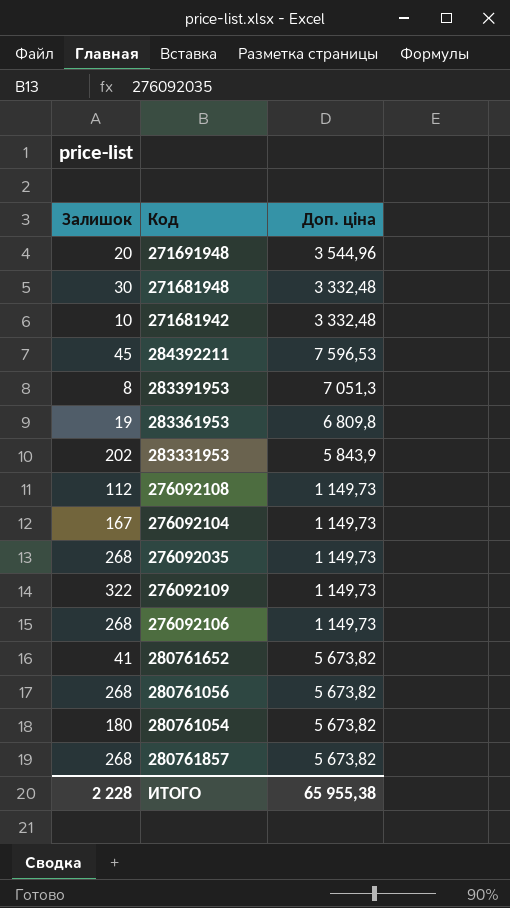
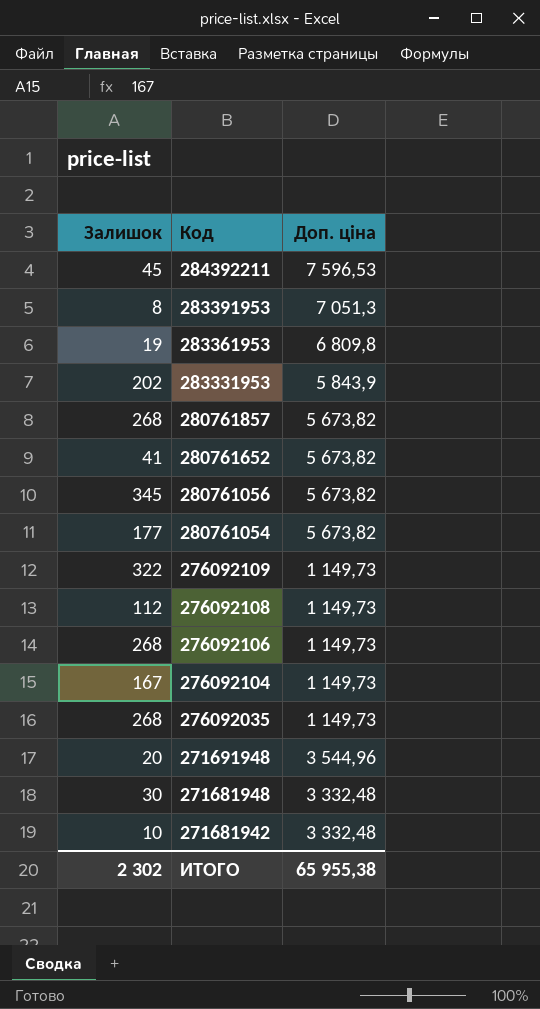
row order: none -> Код descending
280761056 | Залишок: 268 -> 345
280761054 | Залишок: 180 -> 177
ИТОГО | Залишок: 2 228 -> 2 302

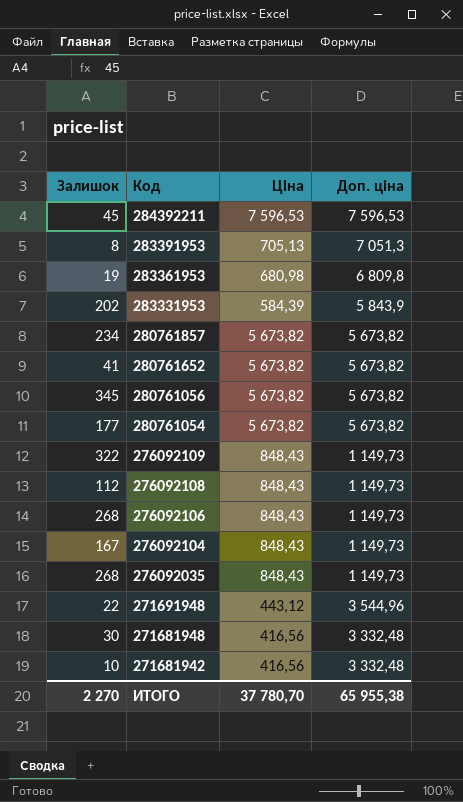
column Ціна | position: none -> 3
280761857 | Залишок: 268 -> 234
271691948 | Залишок: 20 -> 22
ИТОГО | Залишок: 2 302 -> 2 270

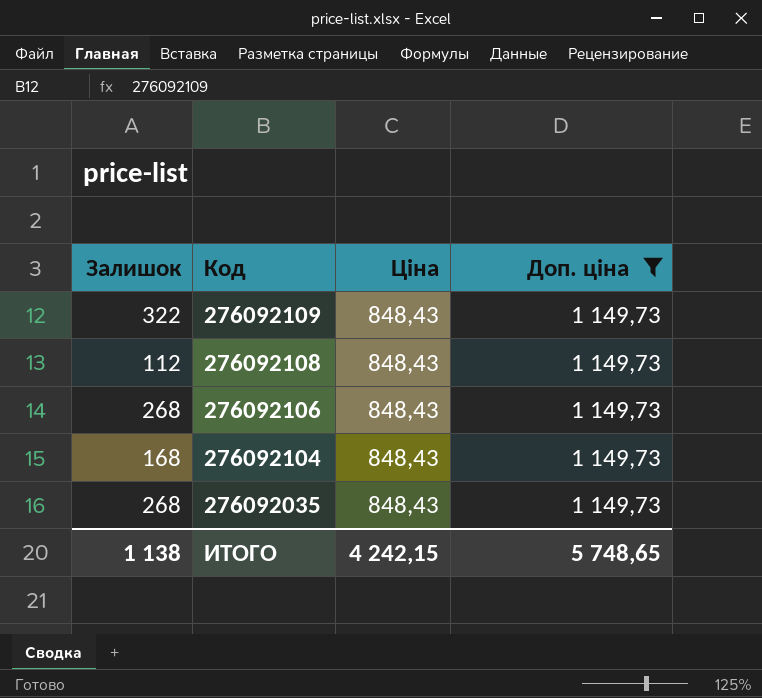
filter: none -> Доп. ціна = 1 149,73
276092104 | Залишок: 167 -> 168
ИТОГО | Залишок: 2 270 -> 1 138
ИТОГО | Ціна: 37 780,70 -> 4 242,15
ИТОГО | Доп. ціна: 65 955,38 -> 5 748,65

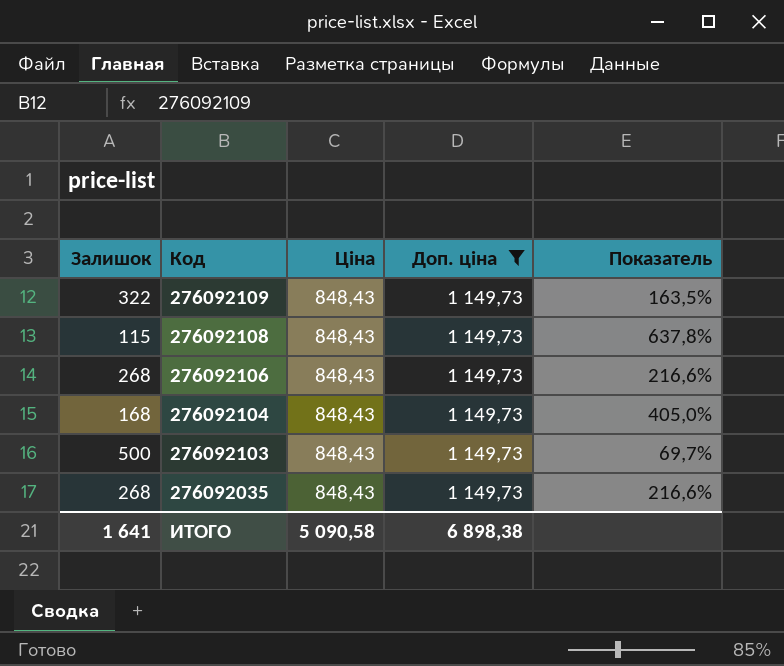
column Показатель | formula: none -> ([Ціна] - [Залишок]) / [Залишок]
276092108 | Залишок: 112 -> 115
row 276092103: none -> 500 | 848,43 | 1 149,73 | 69,7%
ИТОГО | Залишок: 1 138 -> 1 641
ИТОГО | Ціна: 4 242,15 -> 5 090,58
ИТОГО | Доп. ціна: 5 748,65 -> 6 898,38

